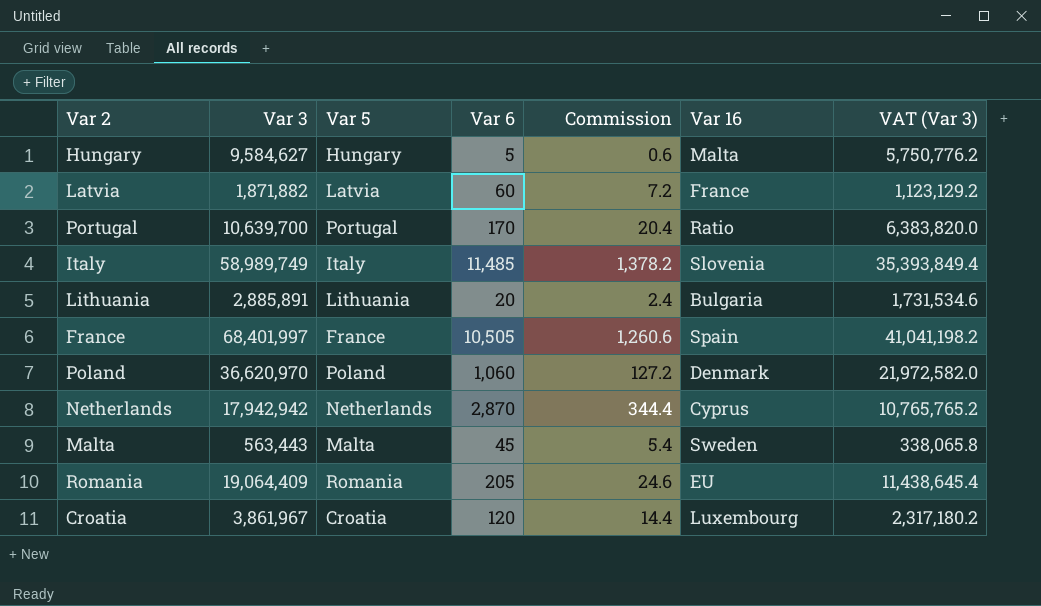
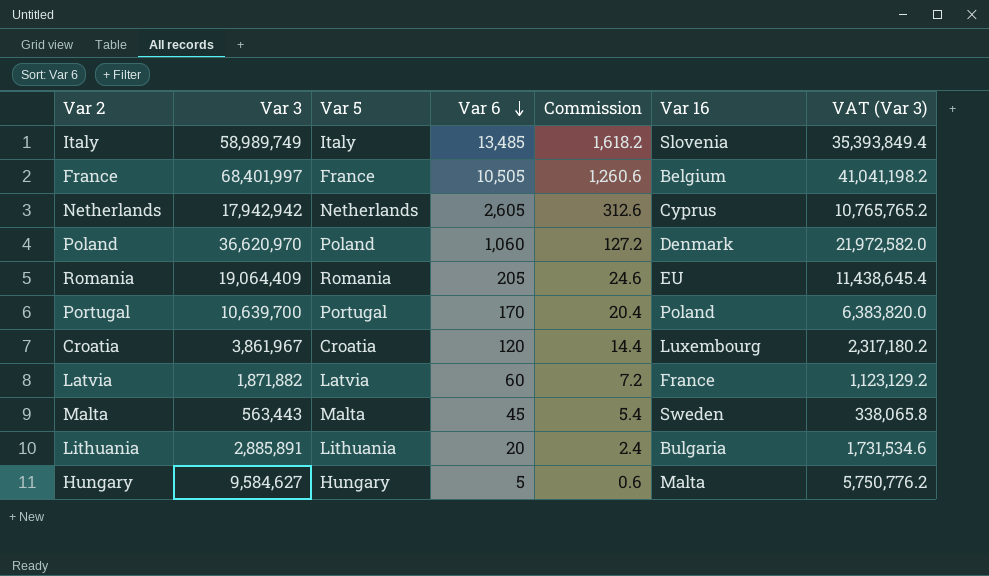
row order: none -> Var 6 descending
Italy | Var 6: 11,485 -> 13,485
Italy | Commission: 1,378.2 -> 1,618.2
France | Var 16: Spain -> Belgium
Netherlands | Var 6: 2,870 -> 2,605
Netherlands | Commission: 344.4 -> 312.6
Portugal | Var 16: Ratio -> Poland

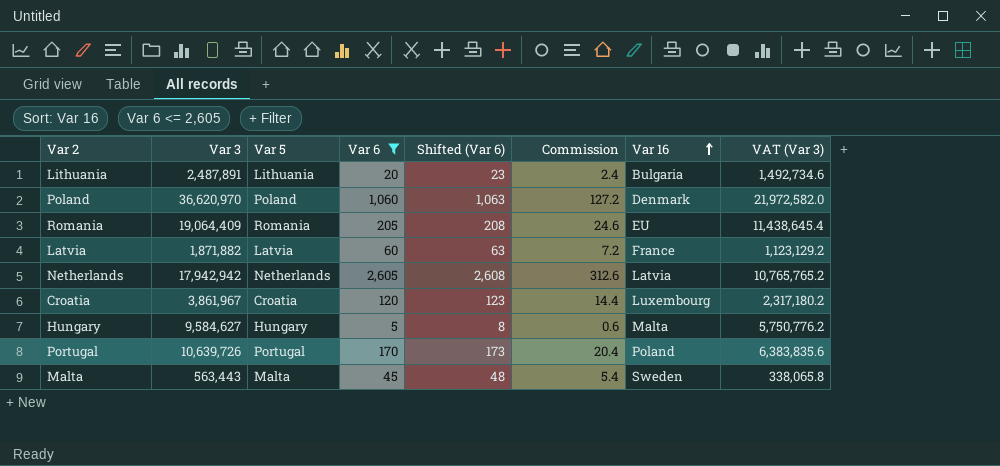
filter: none -> Var 6 <= 2,605
row order: Var 6 descending -> Var 16 ascending
column Shifted (Var 6) | formula: none -> [Var 6] + 3
Lithuania | Var 3: 2,885,891 -> 2,487,891
Lithuania | VAT (Var 3): 1,731,534.6 -> 1,492,734.6
Netherlands | Var 16: Cyprus -> Latvia
Portugal | Var 3: 10,639,700 -> 10,639,726
Portugal | VAT (Var 3): 6,383,820.0 -> 6,383,835.6

